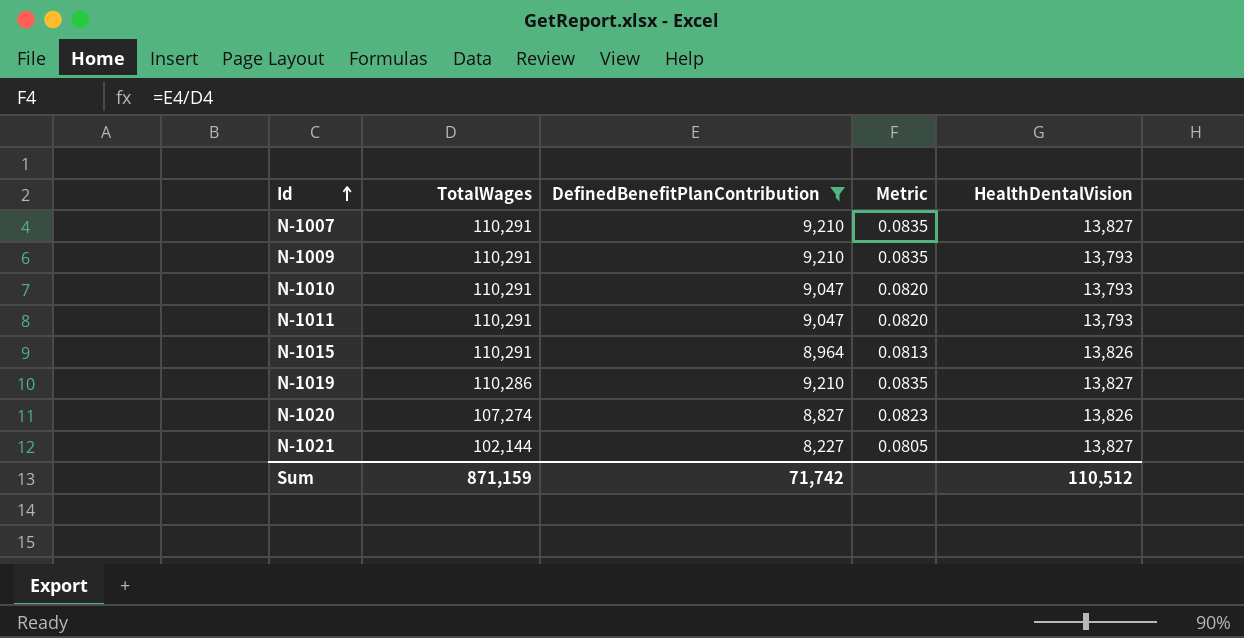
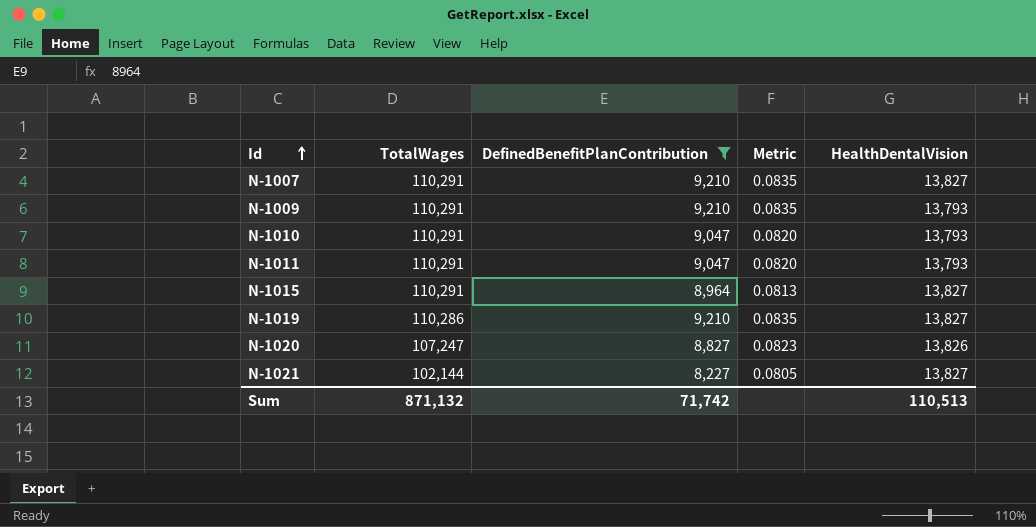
N-1015 | HealthDentalVision: 13,826 -> 13,827
N-1020 | TotalWages: 107,274 -> 107,247
Sum | TotalWages: 871,159 -> 871,132
Sum | HealthDentalVision: 110,512 -> 110,513

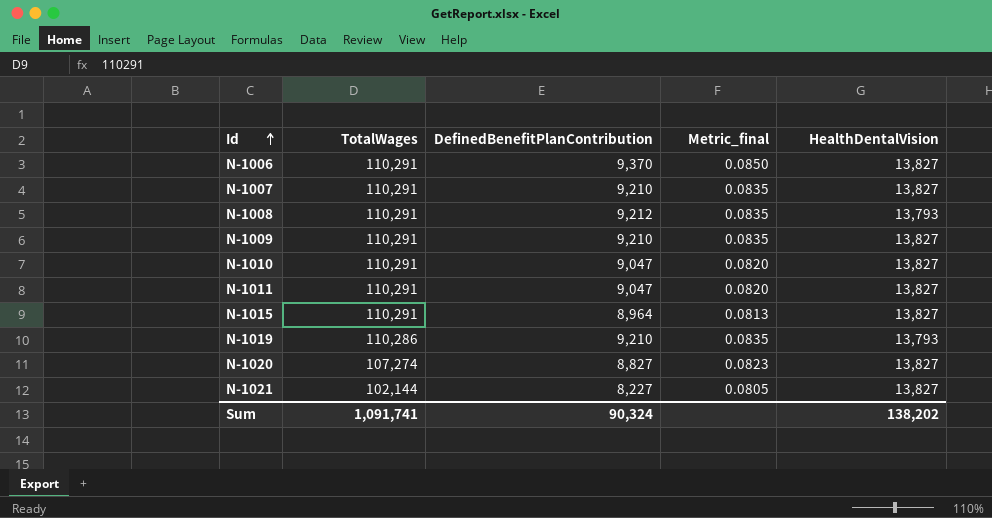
filter: DefinedBenefitPlanContribution <= 9,210 -> none
column name: Metric -> Metric_final
N-1009 | HealthDentalVision: 13,793 -> 13,827
N-1010 | HealthDentalVision: 13,793 -> 13,827
N-1011 | HealthDentalVision: 13,793 -> 13,827
N-1019 | HealthDentalVision: 13,827 -> 13,793
N-1020 | TotalWages: 107,247 -> 107,274
N-1020 | HealthDentalVision: 13,826 -> 13,827
Sum | TotalWages: 871,132 -> 1,091,741
Sum | DefinedBenefitPlanContribution: 71,742 -> 90,324
Sum | HealthDentalVision: 110,513 -> 138,202

